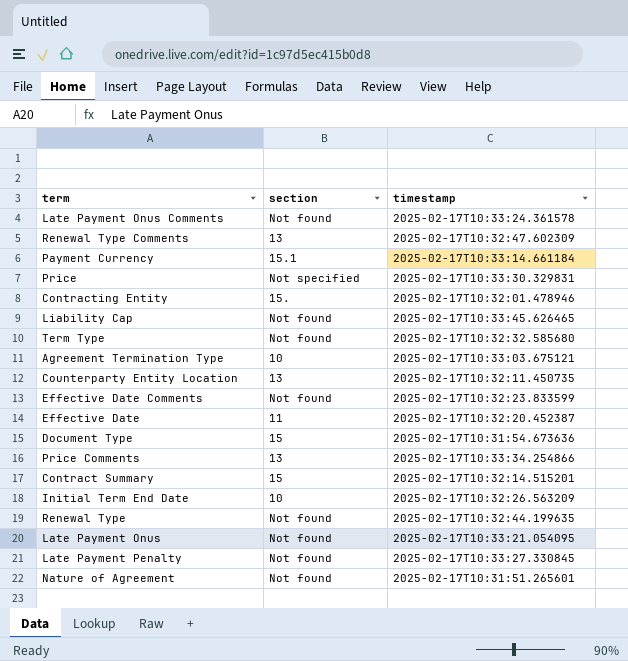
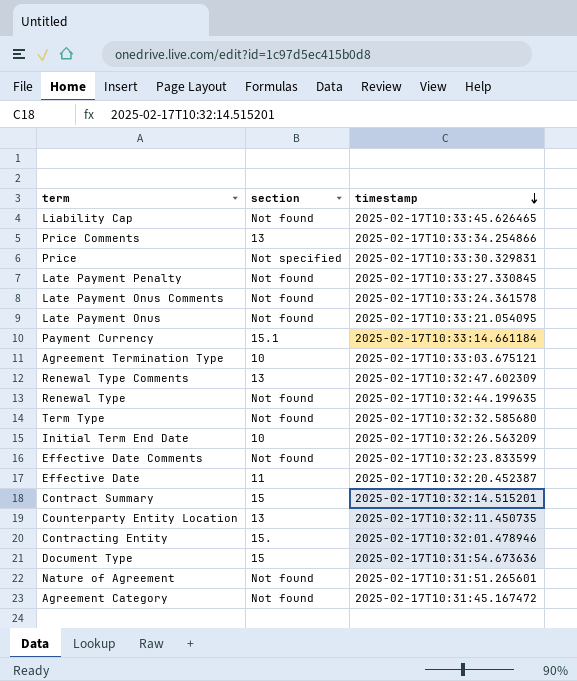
row order: none -> timestamp descending
row Agreement Category: none -> Not found | 2025-02-17T10:31:45.167472

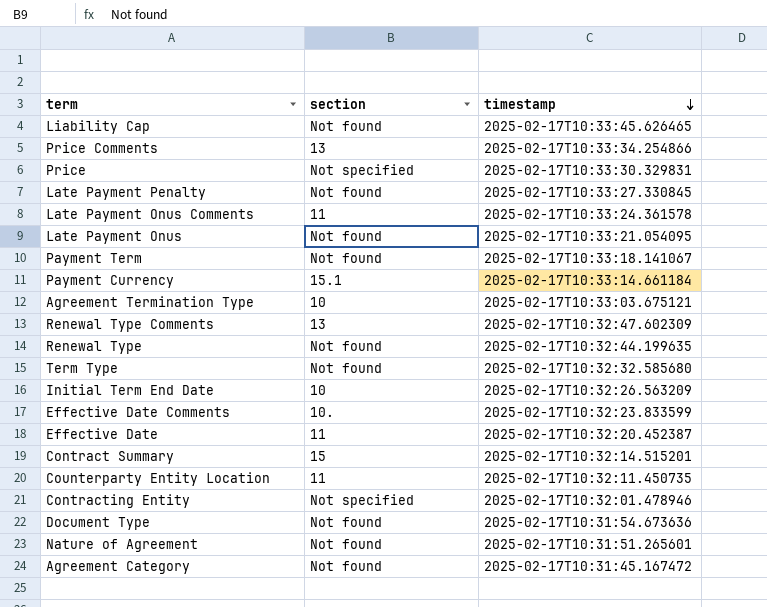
Late Payment Onus Comments | section: Not found -> 11
row Payment Term: none -> Not found | 2025-02-17T10:33:18.141067
Effective Date Comments | section: Not found -> 10.
Counterparty Entity Location | section: 13 -> 11
Contracting Entity | section: 15. -> Not specified
Document Type | section: 15 -> Not found

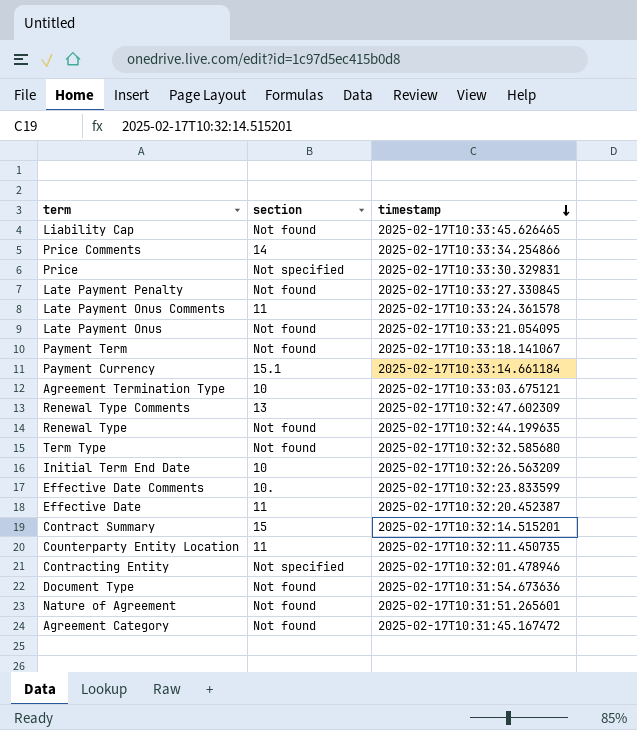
Price Comments | section: 13 -> 14

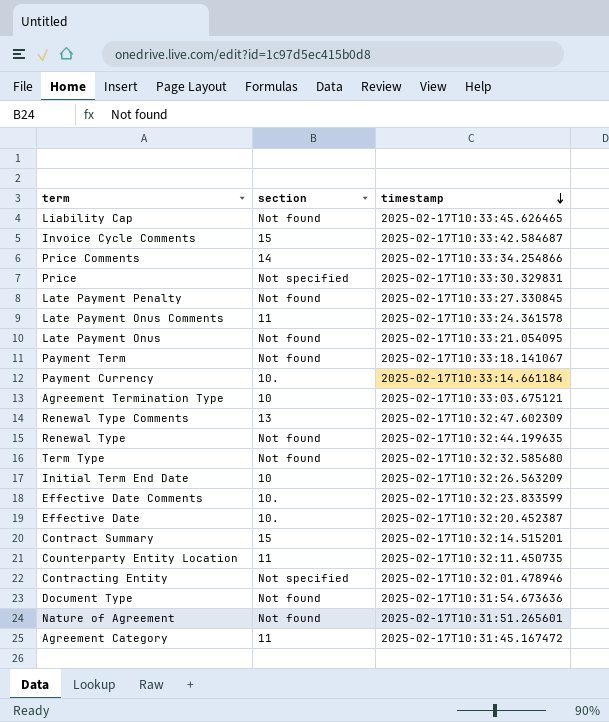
row Invoice Cycle Comments: none -> 15 | 2025-02-17T10:33:42.584687
Payment Currency | section: 15.1 -> 10.
Effective Date | section: 11 -> 10.
Agreement Category | section: Not found -> 11

